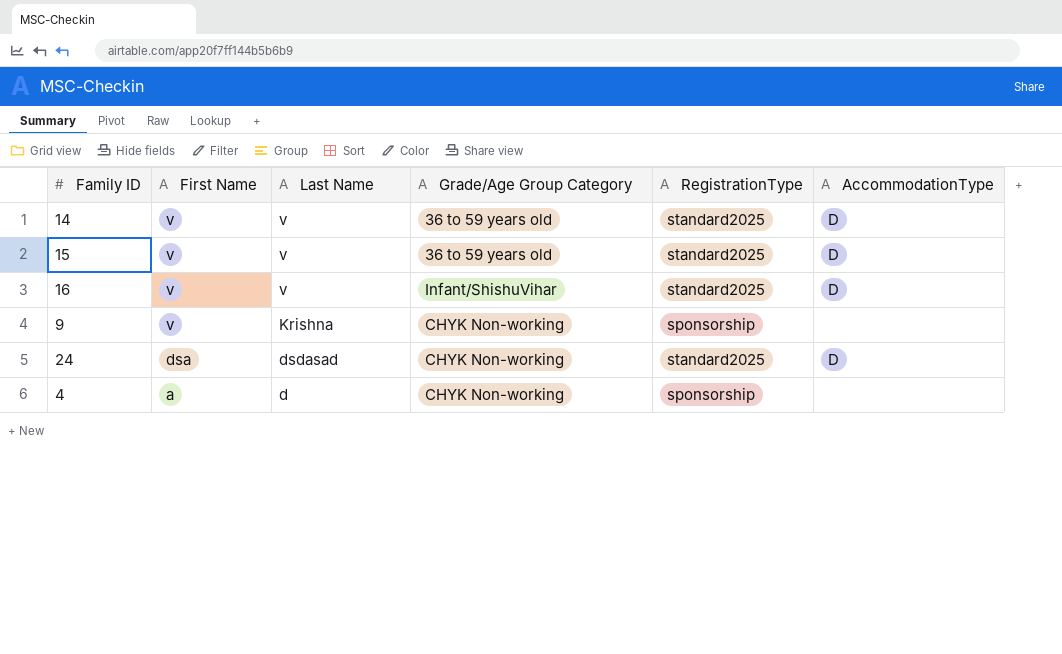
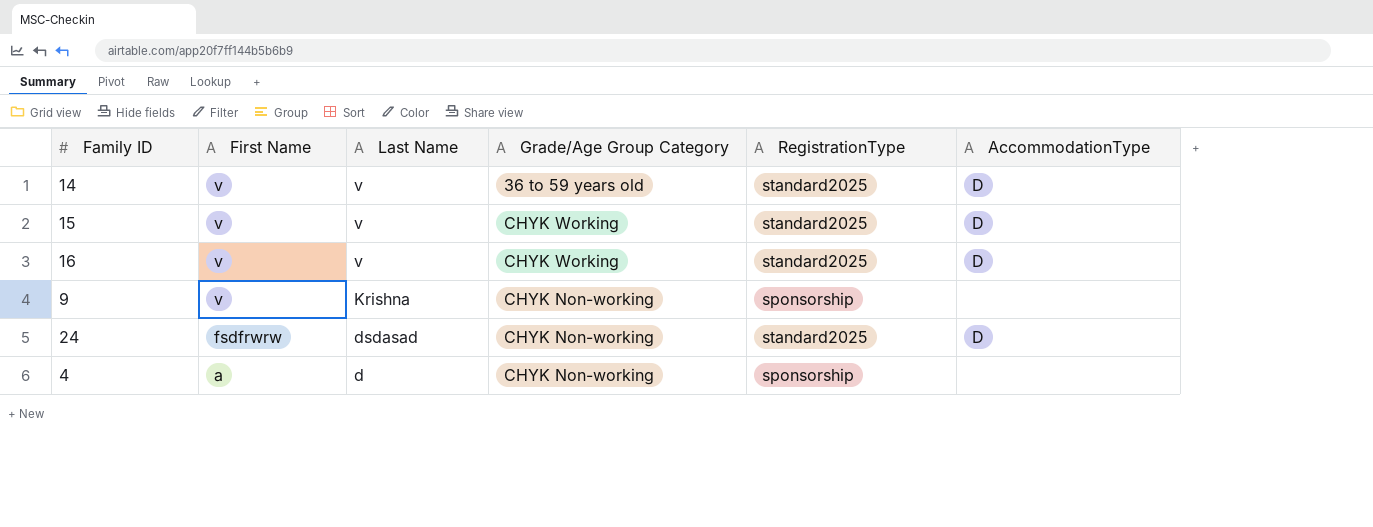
15 | Grade/Age Group Category: 36 to 59 years old -> CHYK Working
16 | Grade/Age Group Category: Infant/ShishuVihar -> CHYK Working
24 | First Name: dsa -> fsdfrwrw

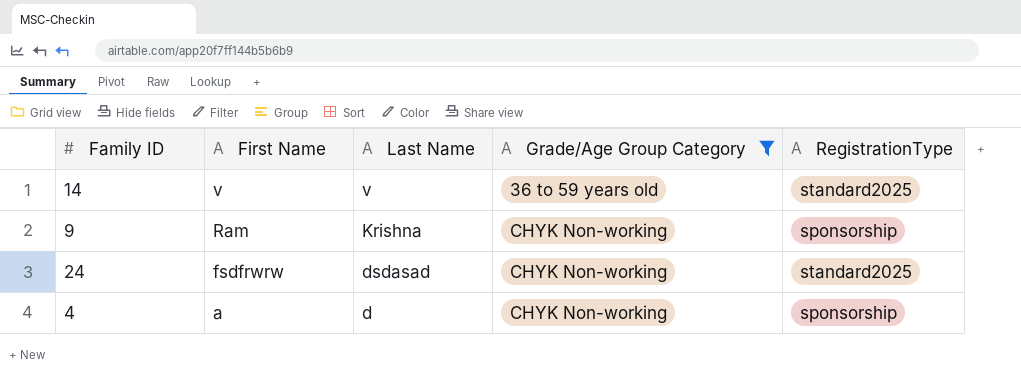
filter: none -> Grade/Age Group Category != CHYK Working
column AccommodationType | position: 6 -> none
9 | First Name: v -> Ram

